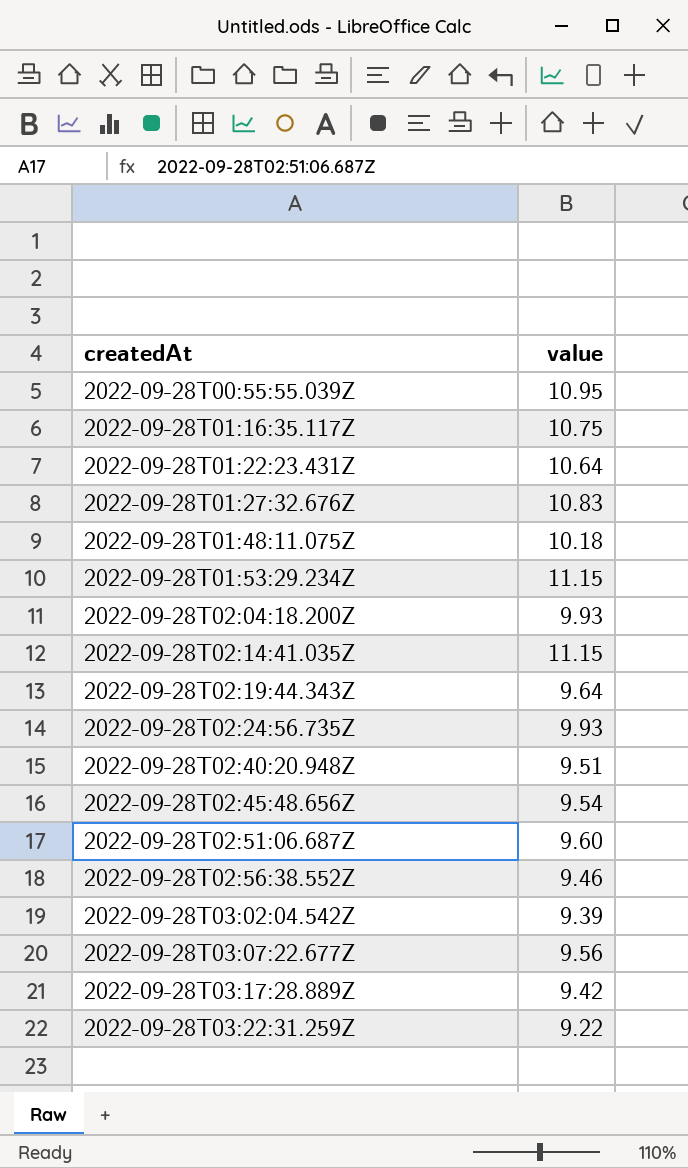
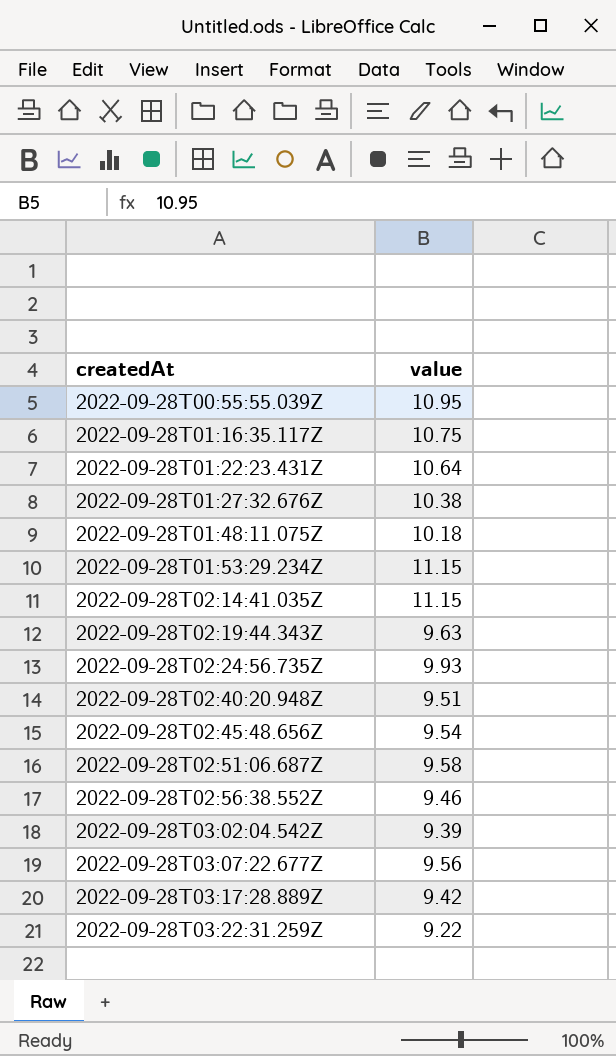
row 2022-09-28T02:04:18.200Z: 9.93 -> none
2022-09-28T01:27:32.676Z | value: 10.83 -> 10.38
2022-09-28T02:19:44.343Z | value: 9.64 -> 9.63
2022-09-28T02:51:06.687Z | value: 9.60 -> 9.58

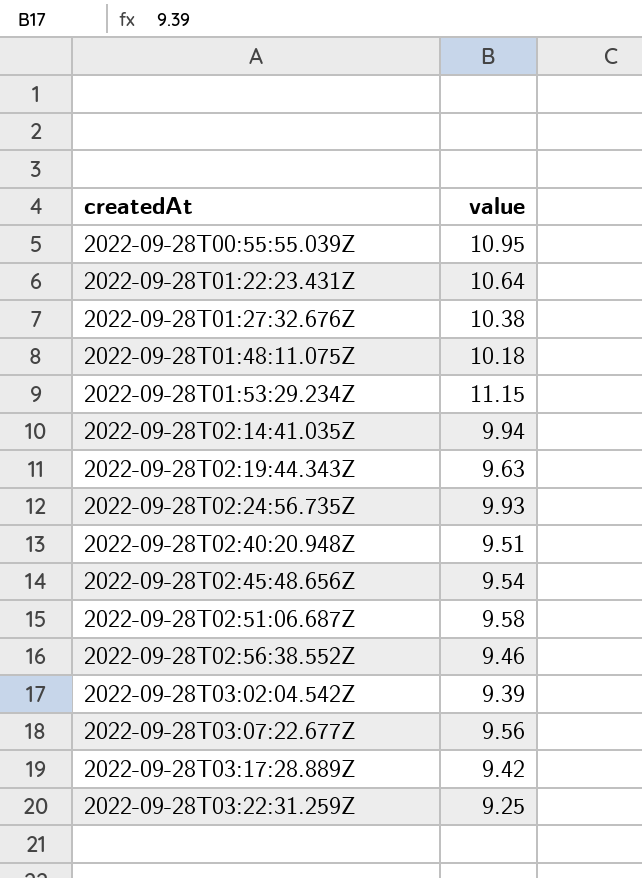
row 2022-09-28T01:16:35.117Z: 10.75 -> none
2022-09-28T02:14:41.035Z | value: 11.15 -> 9.94
2022-09-28T03:22:31.259Z | value: 9.22 -> 9.25

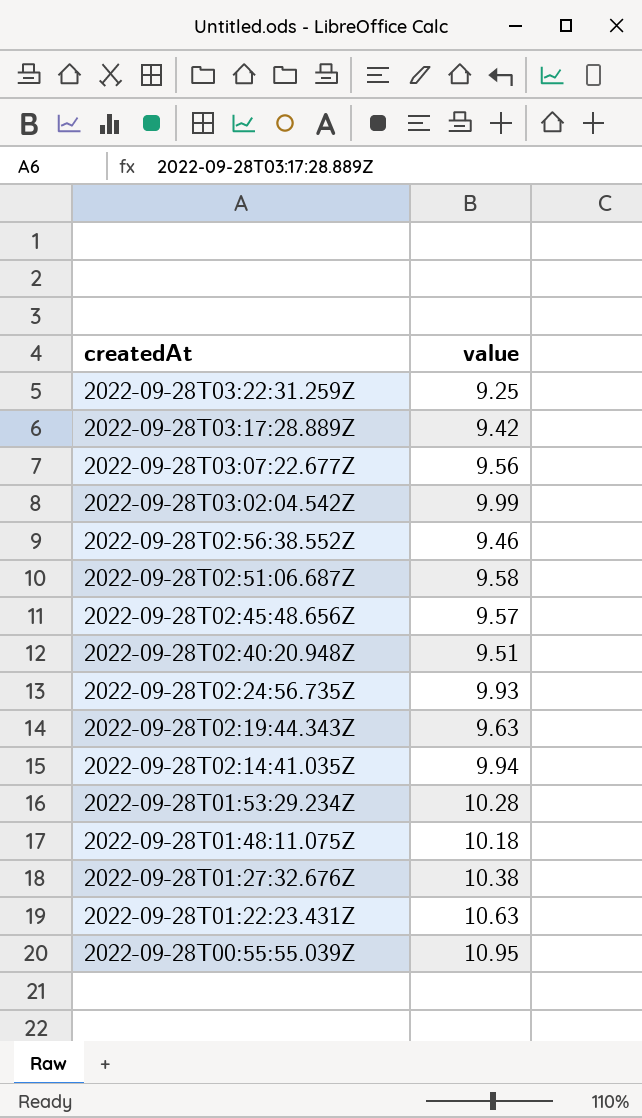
row order: createdAt ascending -> createdAt descending
2022-09-28T03:02:04.542Z | value: 9.39 -> 9.99
2022-09-28T02:45:48.656Z | value: 9.54 -> 9.57
2022-09-28T01:53:29.234Z | value: 11.15 -> 10.28
2022-09-28T01:22:23.431Z | value: 10.64 -> 10.63

